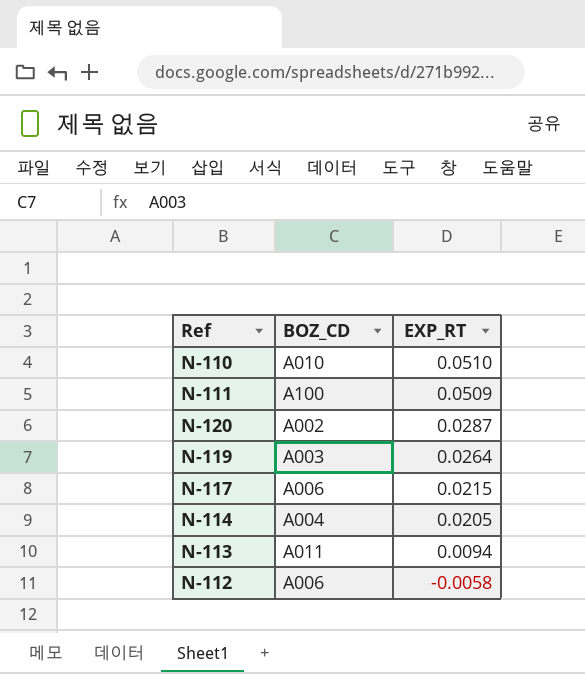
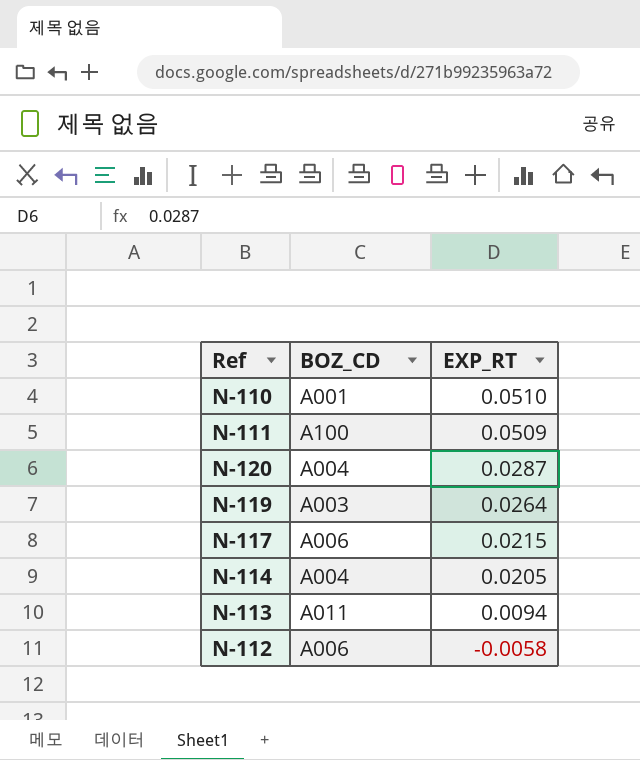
N-110 | BOZ_CD: A010 -> A001
N-120 | BOZ_CD: A002 -> A004

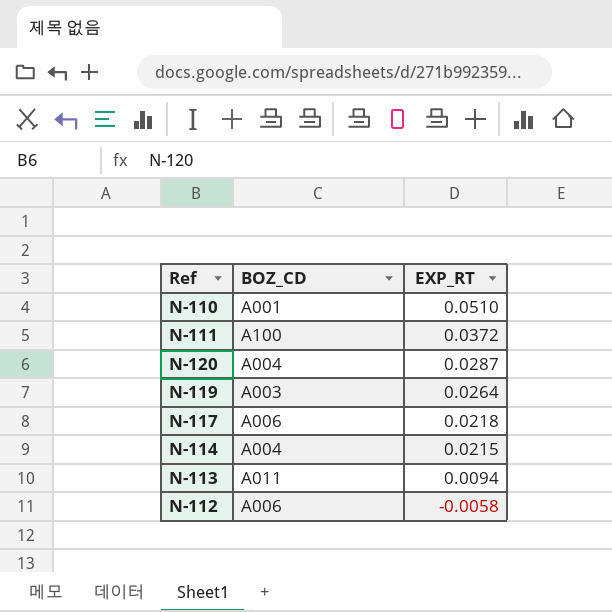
N-111 | EXP_RT: 0.0509 -> 0.0372
N-117 | EXP_RT: 0.0215 -> 0.0218
N-114 | EXP_RT: 0.0205 -> 0.0215

